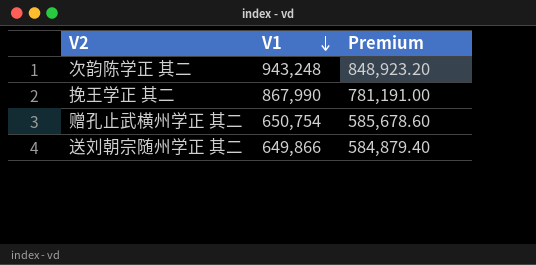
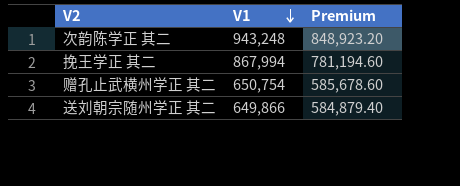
挽王学正 其二 | V1: 867,990 -> 867,994
挽王学正 其二 | Premium: 781,191.00 -> 781,194.60

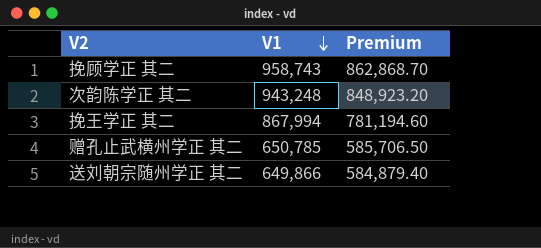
row 挽顾学正 其二: none -> 958,743 | 862,868.70
赠孔止武横州学正 其二 | V1: 650,754 -> 650,785
赠孔止武横州学正 其二 | Premium: 585,678.60 -> 585,706.50

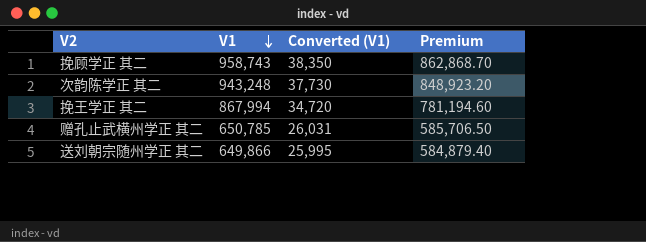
column Converted (V1) | formula: none -> [V1] * 0.04

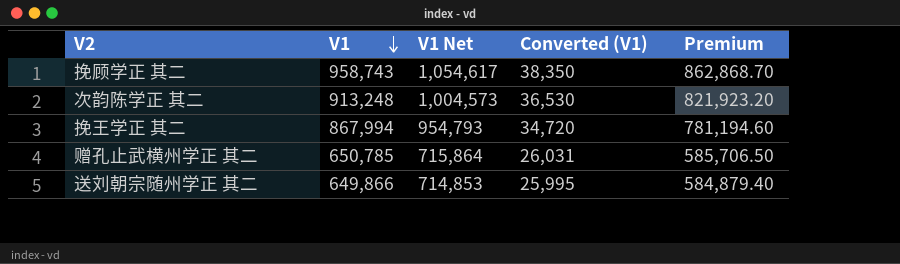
column V1 Net | formula: none -> [V1] * 1.1
次韵陈学正 其二 | V1: 943,248 -> 913,248
次韵陈学正 其二 | Converted (V1): 37,730 -> 36,530
次韵陈学正 其二 | Premium: 848,923.20 -> 821,923.20

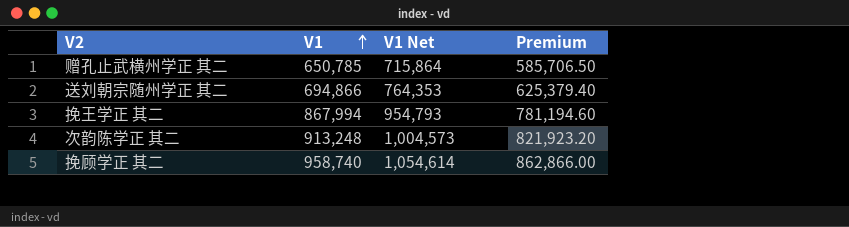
row order: V1 descending -> V1 ascending
column Converted (V1) | formula: [V1] * 0.04 -> none
送刘朝宗随州学正 其二 | V1: 649,866 -> 694,866
送刘朝宗随州学正 其二 | V1 Net: 714,853 -> 764,353
送刘朝宗随州学正 其二 | Premium: 584,879.40 -> 625,379.40
挽顾学正 其二 | V1: 958,743 -> 958,740
挽顾学正 其二 | V1 Net: 1,054,617 -> 1,054,614
挽顾学正 其二 | Premium: 862,868.70 -> 862,866.00

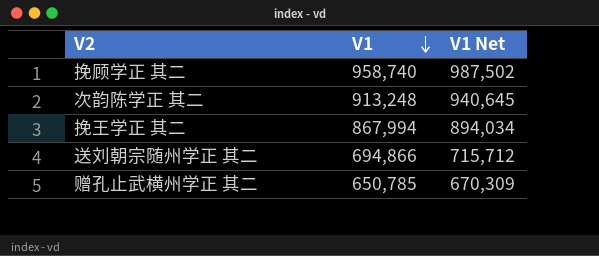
row order: V1 ascending -> V1 descending
column Premium | formula: [V1] * 0.9 -> none
column V1 Net | formula: [V1] * 1.1 -> [V1] * 1.03

